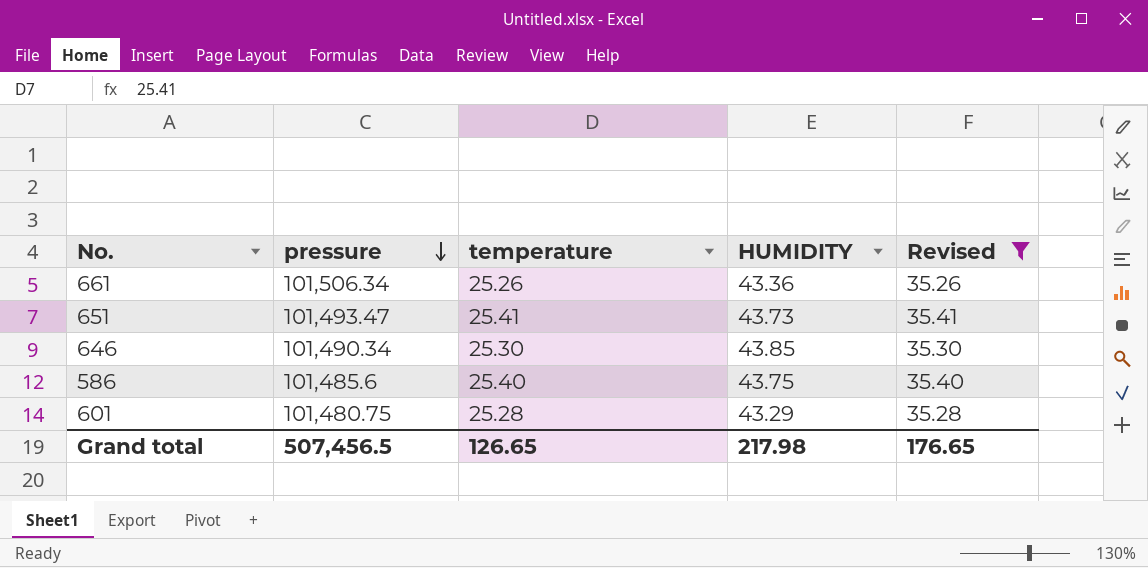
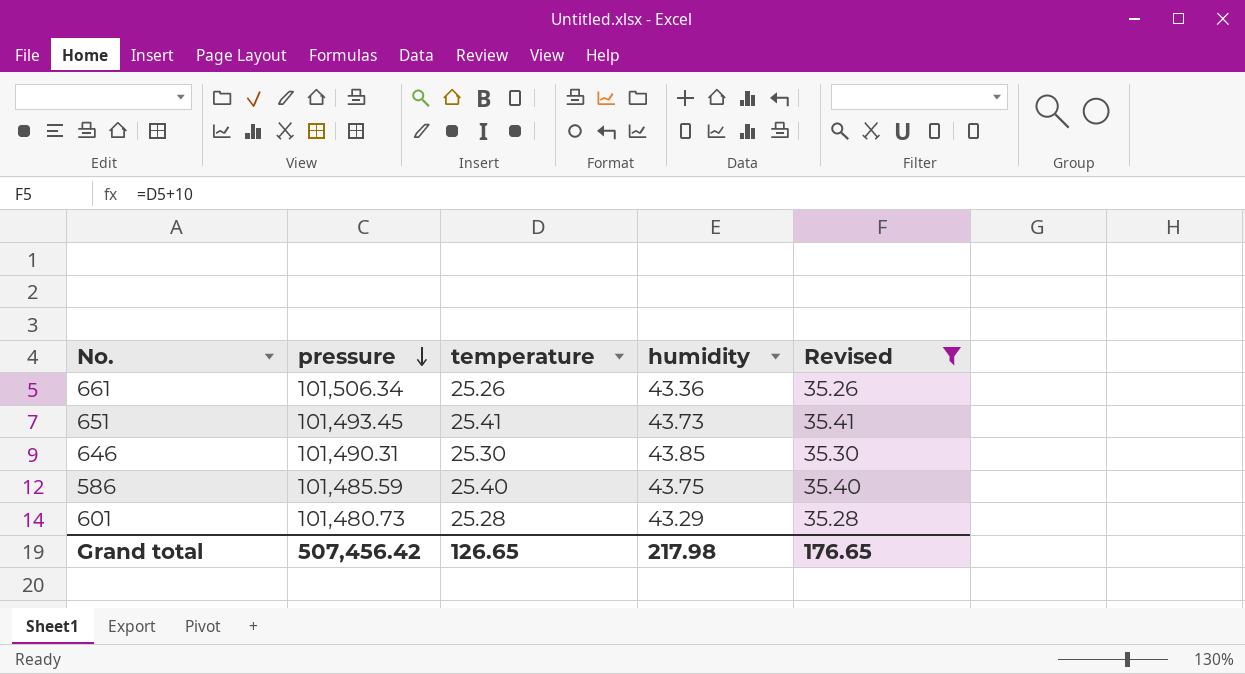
column name: HUMIDITY -> humidity
651 | pressure: 101,493.47 -> 101,493.45
646 | pressure: 101,490.34 -> 101,490.31
586 | pressure: 101,485.6 -> 101,485.59
601 | pressure: 101,480.75 -> 101,480.73
Grand total | pressure: 507,456.5 -> 507,456.42

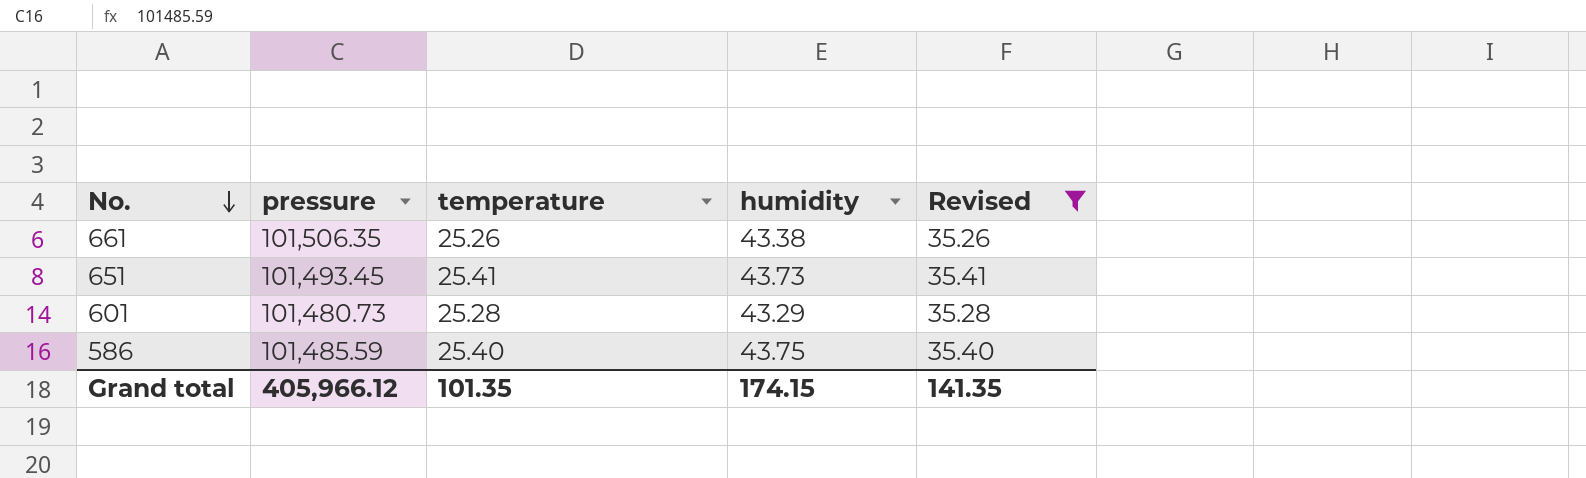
row order: pressure descending -> No. descending
row 646: 101,490.31 | 25.30 | 43.85 | 35.30 -> none
661 | pressure: 101,506.34 -> 101,506.35
661 | humidity: 43.36 -> 43.38
Grand total | pressure: 507,456.42 -> 405,966.12
Grand total | temperature: 126.65 -> 101.35
Grand total | humidity: 217.98 -> 174.15
Grand total | Revised: 176.65 -> 141.35

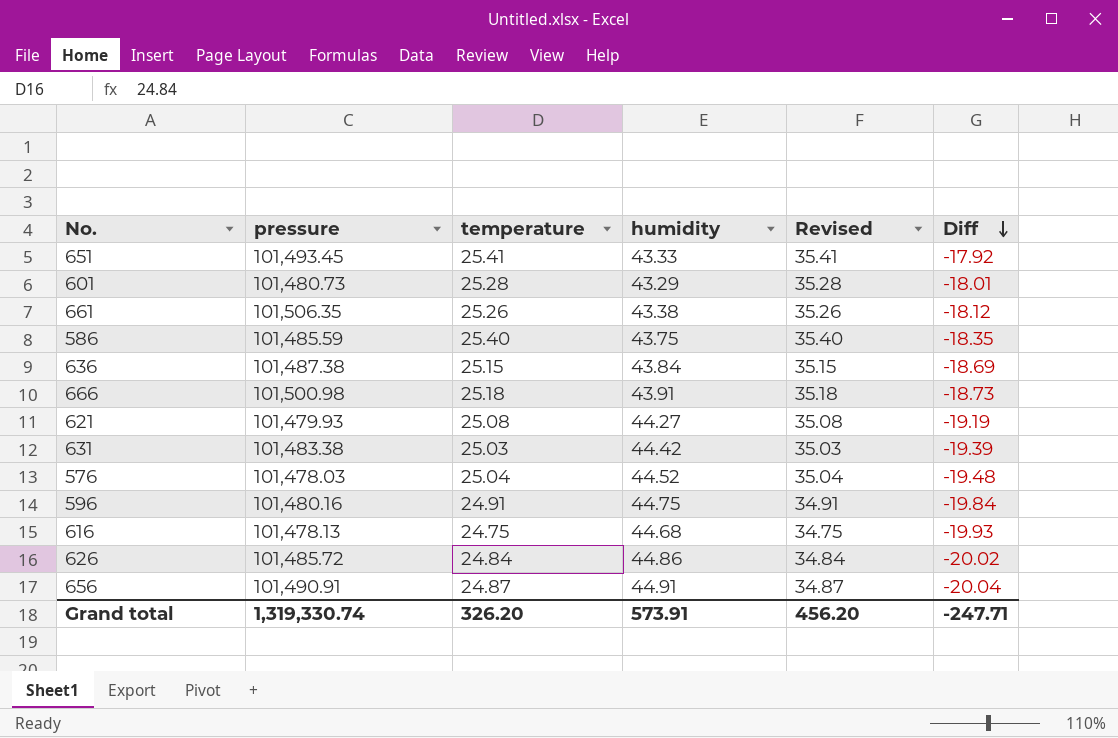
filter: Revised >= 35.26 -> none
row order: No. descending -> Diff descending
column Diff | formula: none -> [temperature] - [humidity]
651 | humidity: 43.73 -> 43.33
Grand total | pressure: 405,966.12 -> 1,319,330.74
Grand total | temperature: 101.35 -> 326.20
Grand total | humidity: 174.15 -> 573.91
Grand total | Revised: 141.35 -> 456.20

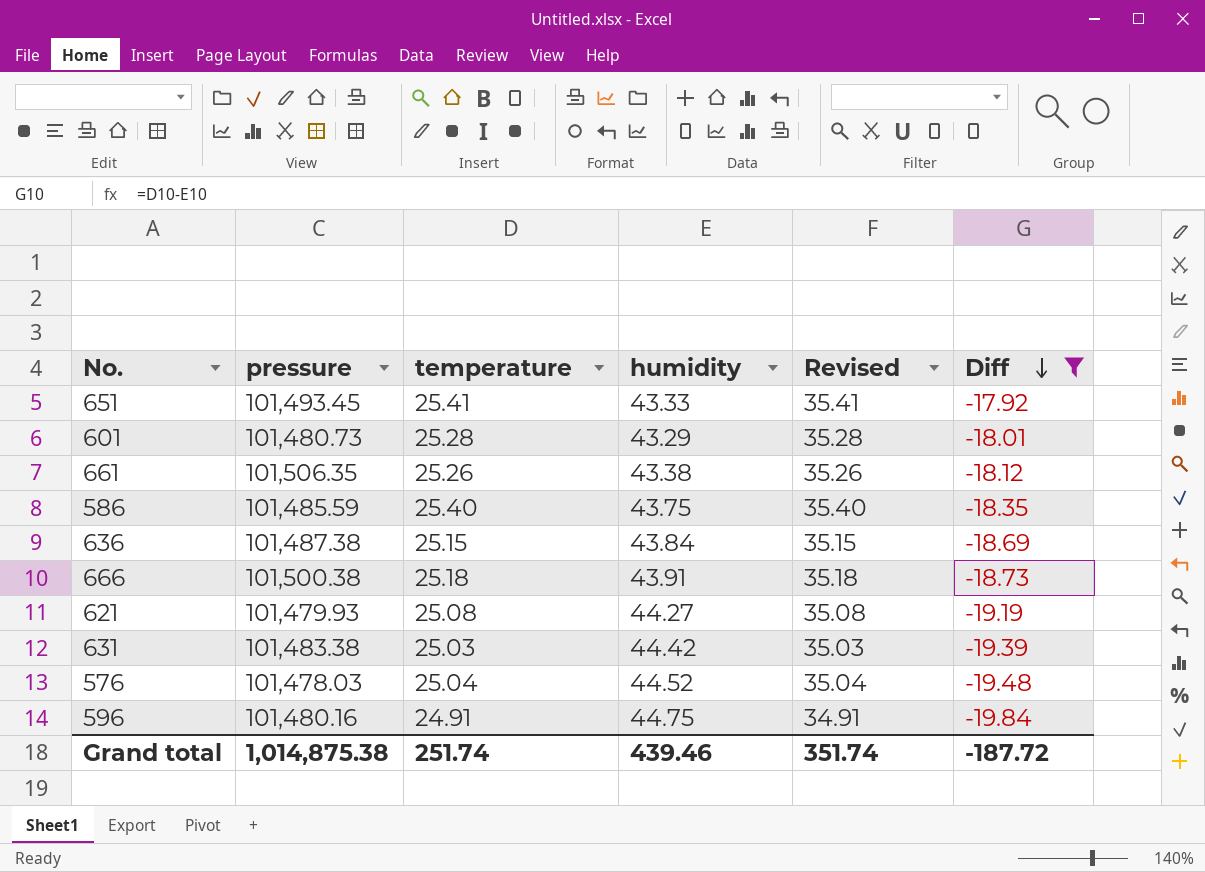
filter: none -> Diff >= -19.84
666 | pressure: 101,500.98 -> 101,500.38
Grand total | pressure: 1,319,330.74 -> 1,014,875.38
Grand total | temperature: 326.20 -> 251.74
Grand total | humidity: 573.91 -> 439.46
Grand total | Revised: 456.20 -> 351.74
Grand total | Diff: -247.71 -> -187.72

